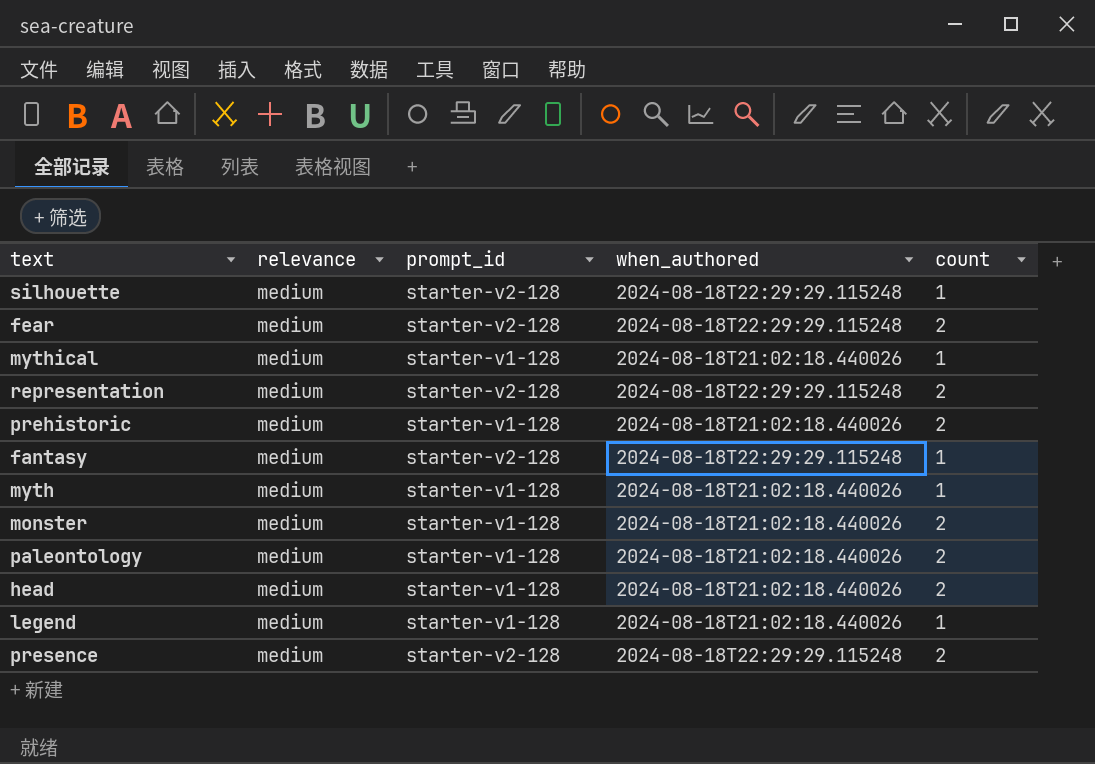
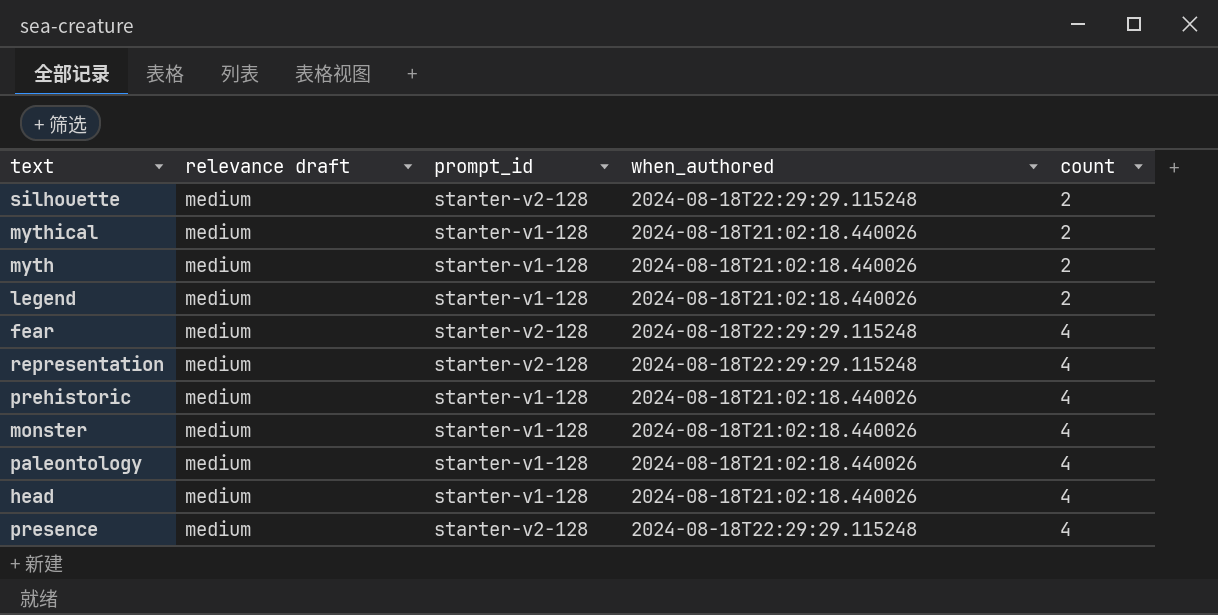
row order: none -> count ascending
column name: relevance -> relevance draft
row fantasy: medium | starter-v2-128 | 2024-08-18T22:29:29.115248 | 1 -> none
silhouette | count: 1 -> 2
mythical | count: 1 -> 2
myth | count: 1 -> 2
legend | count: 1 -> 2
fear | count: 2 -> 4
representation | count: 2 -> 4
prehistoric | count: 2 -> 4
monster | count: 2 -> 4
paleontology | count: 2 -> 4
head | count: 2 -> 4
presence | count: 2 -> 4

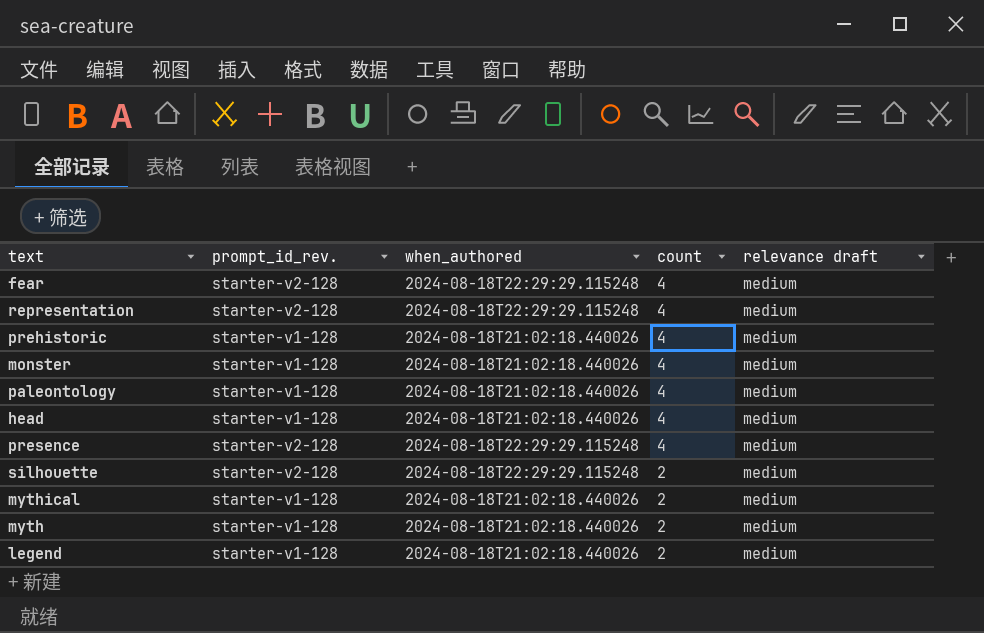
row order: count ascending -> count descending
column name: prompt_id -> prompt_id_rev.
column relevance draft | position: 2 -> 5

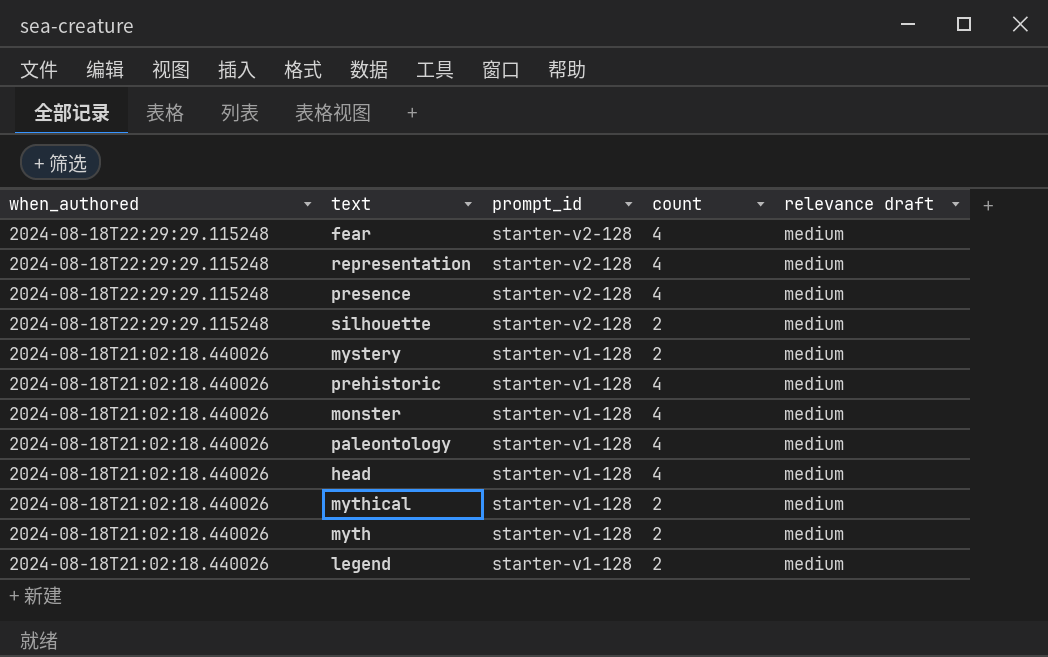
row order: count descending -> when_authored descending
column when_authored | position: 3 -> 1
column name: prompt_id_rev. -> prompt_id
row mystery: none -> 2024-08-18T21:02:18.440026 | starter-v1-128 | 2 | medium

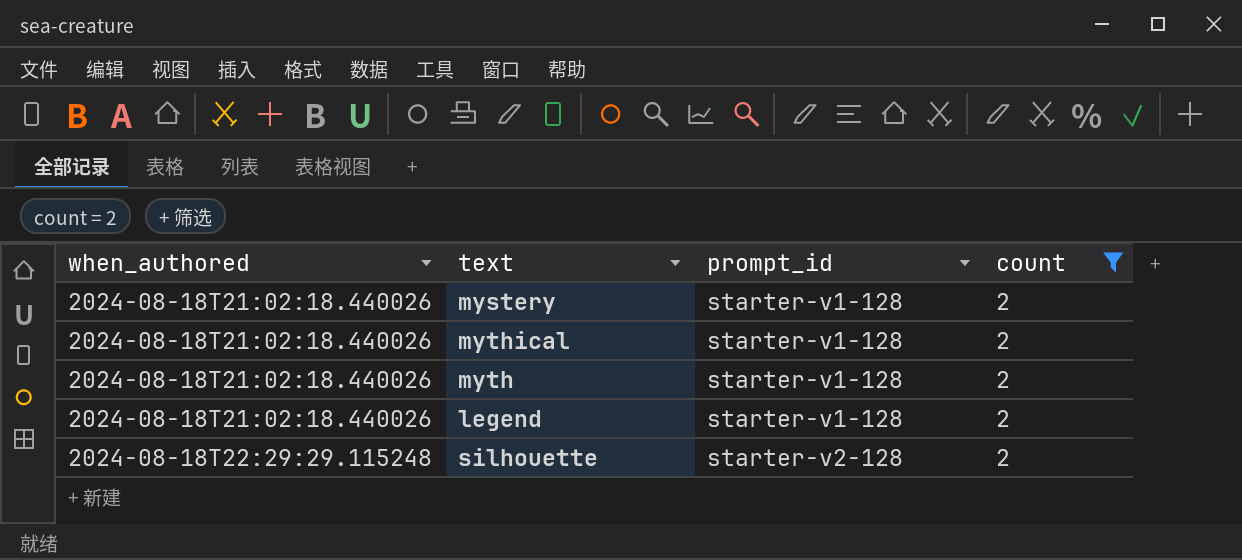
filter: none -> count = 2
row order: when_authored descending -> when_authored ascending
column relevance draft | position: 5 -> none

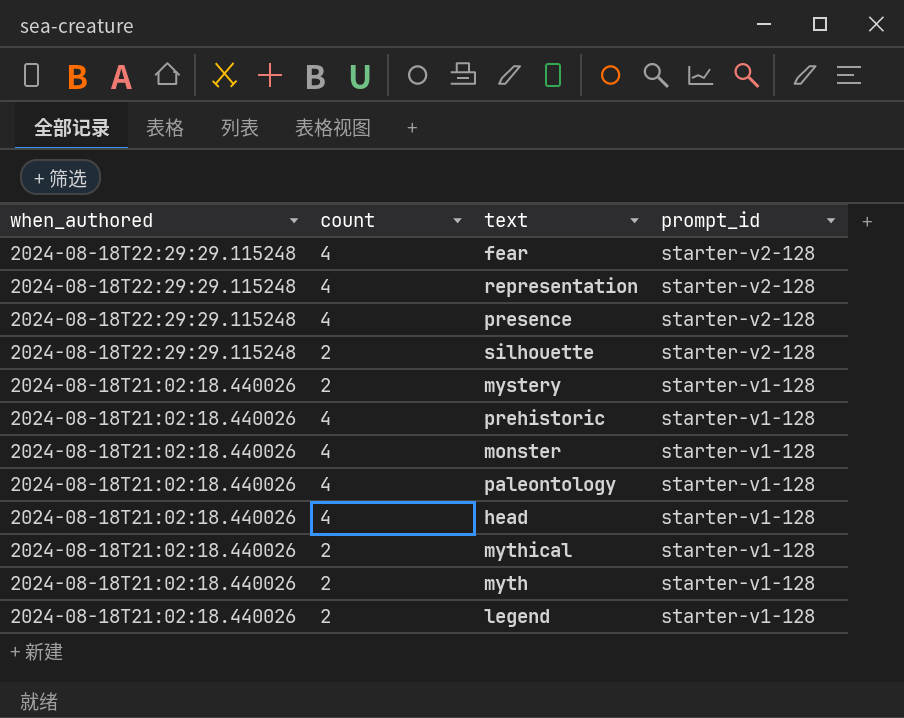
filter: count = 2 -> none
row order: when_authored ascending -> when_authored descending
column count | position: 4 -> 2

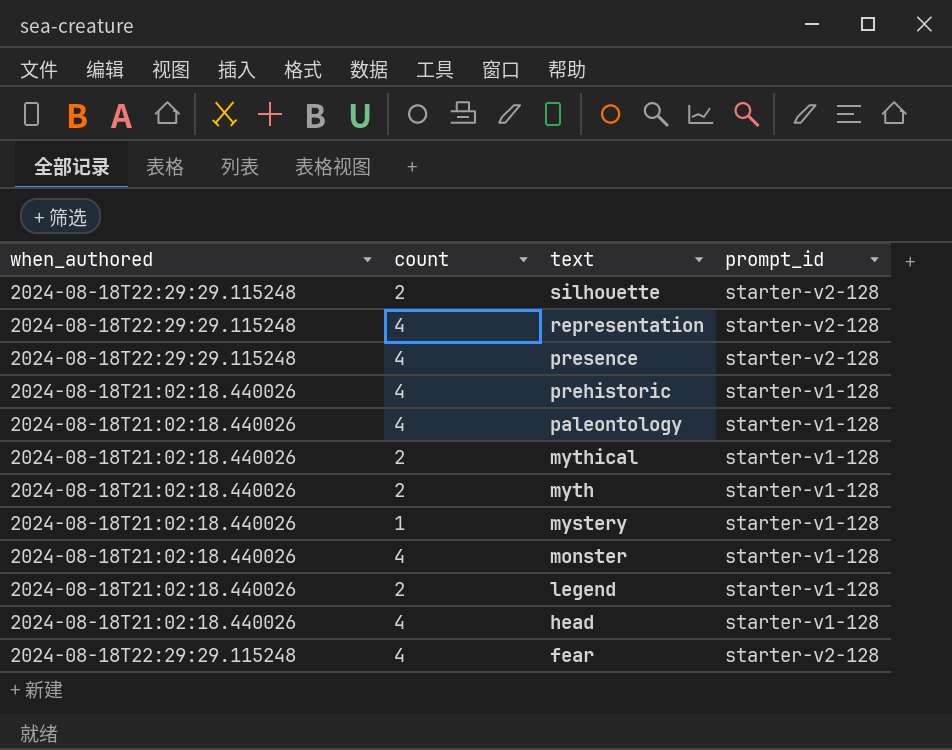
row order: when_authored descending -> text descending
mystery | count: 2 -> 1

